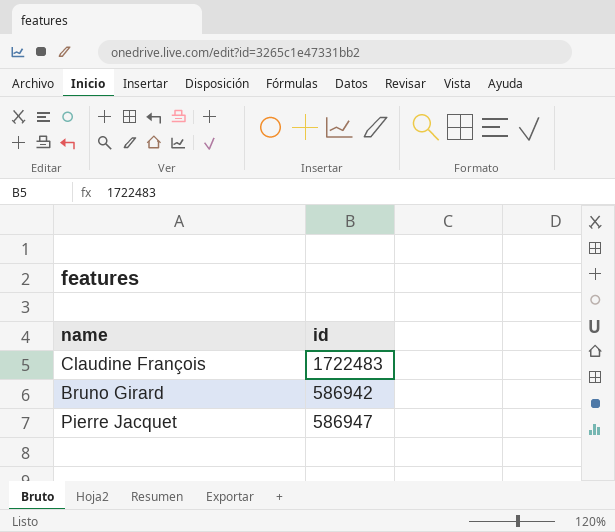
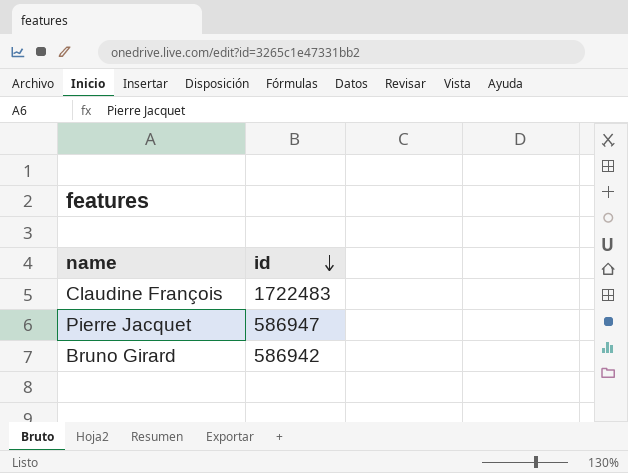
row order: none -> id descending

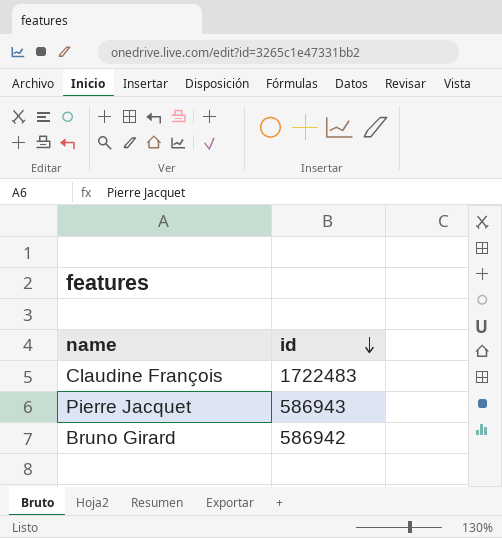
Pierre Jacquet | id: 586947 -> 586943

